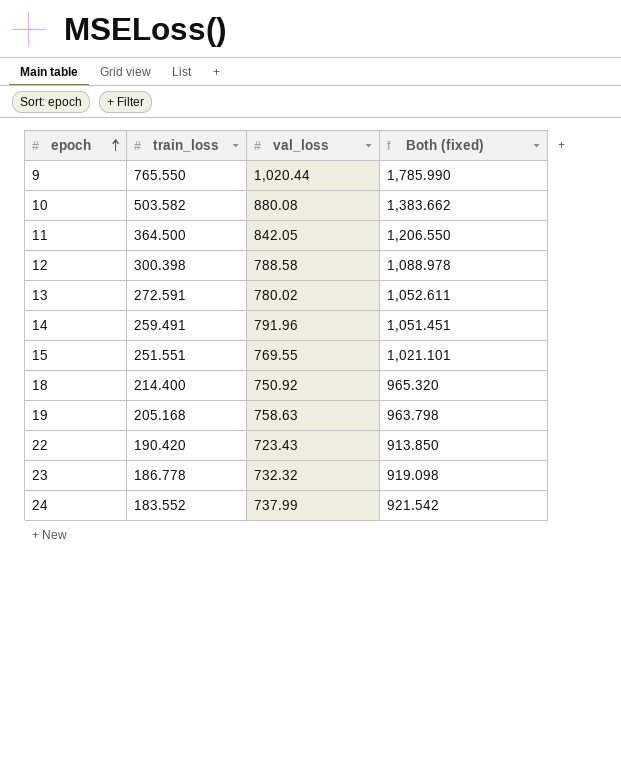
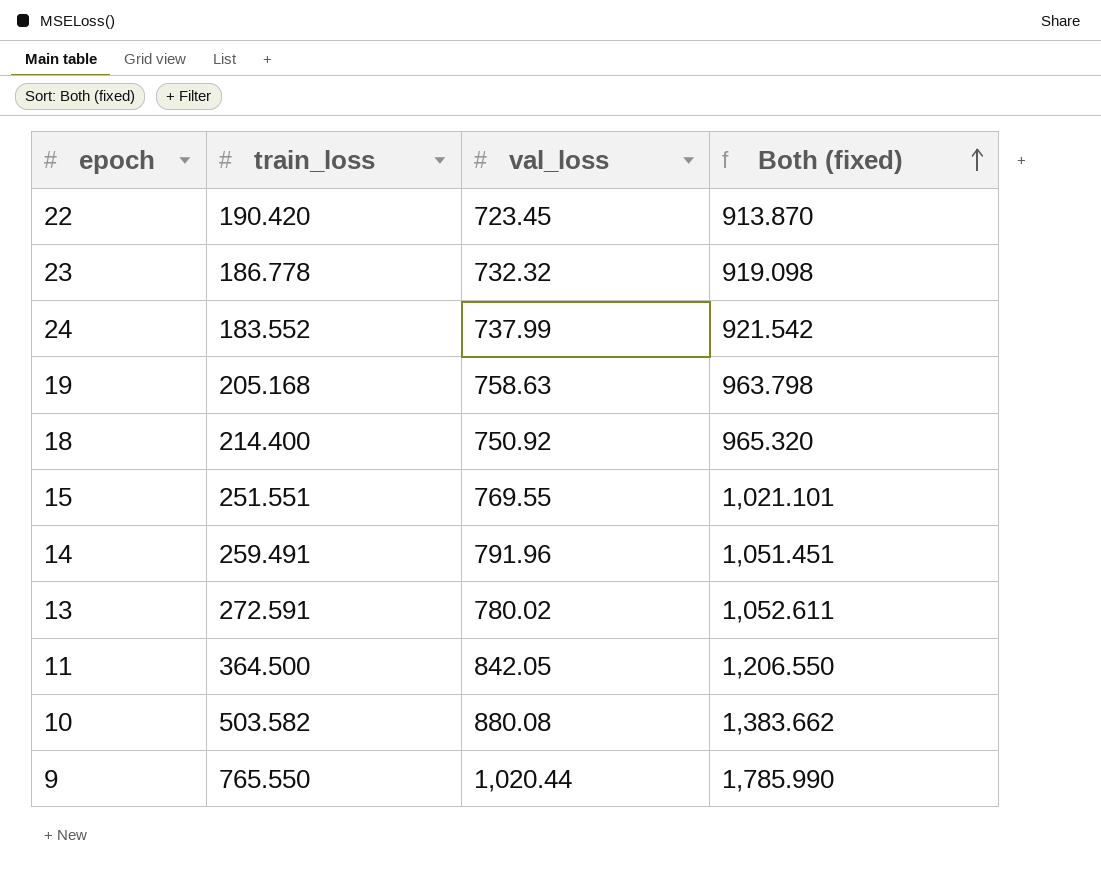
row order: epoch ascending -> Both (fixed) ascending
row 12: 300.398 | 788.58 | 1,088.978 -> none
22 | val_loss: 723.43 -> 723.45
22 | Both (fixed): 913.850 -> 913.870

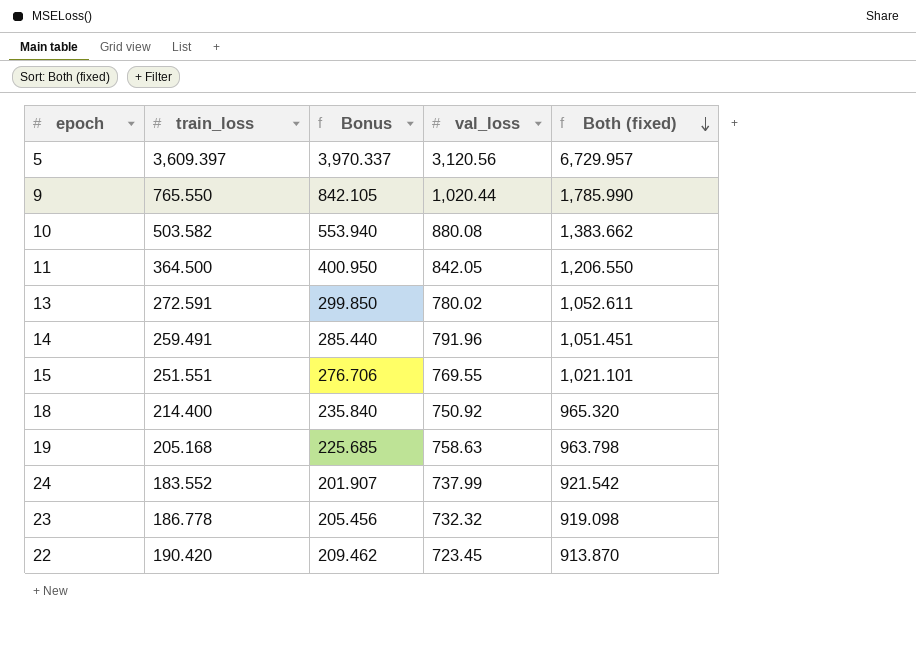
row order: Both (fixed) ascending -> Both (fixed) descending
column Bonus | formula: none -> [train_loss] * 1.1
row 5: none -> 3,609.397 | 3,970.337 | 3,120.56 | 6,729.957

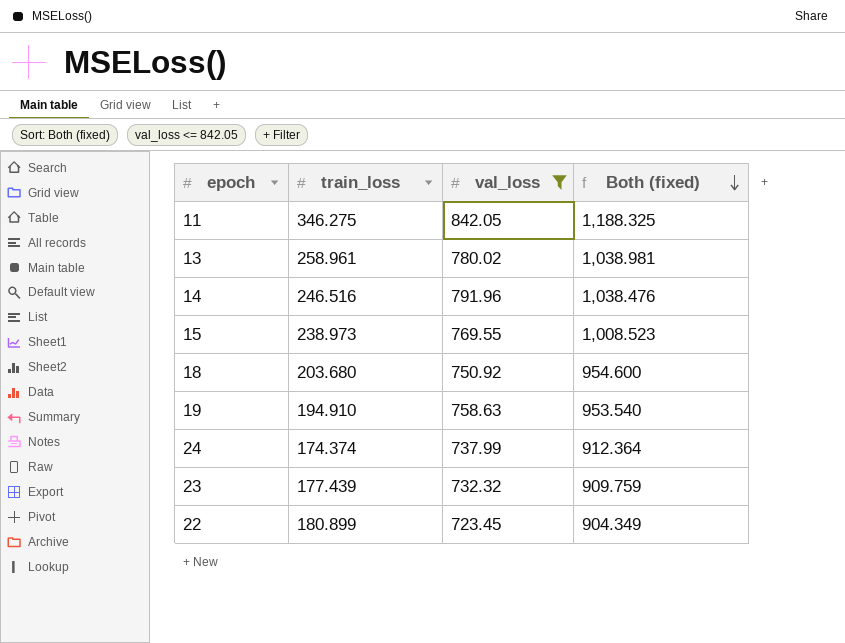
filter: none -> val_loss <= 842.05
column Bonus | formula: [train_loss] * 1.1 -> none
11 | train_loss: 364.500 -> 346.275
11 | Both (fixed): 1,206.550 -> 1,188.325
13 | train_loss: 272.591 -> 258.961
13 | Both (fixed): 1,052.611 -> 1,038.981
14 | train_loss: 259.491 -> 246.516
14 | Both (fixed): 1,051.451 -> 1,038.476
15 | train_loss: 251.551 -> 238.973
15 | Both (fixed): 1,021.101 -> 1,008.523
18 | train_loss: 214.400 -> 203.680
18 | Both (fixed): 965.320 -> 954.600
19 | train_loss: 205.168 -> 194.910
19 | Both (fixed): 963.798 -> 953.540
24 | train_loss: 183.552 -> 174.374
24 | Both (fixed): 921.542 -> 912.364
23 | train_loss: 186.778 -> 177.439
23 | Both (fixed): 919.098 -> 909.759
22 | train_loss: 190.420 -> 180.899
22 | Both (fixed): 913.870 -> 904.349

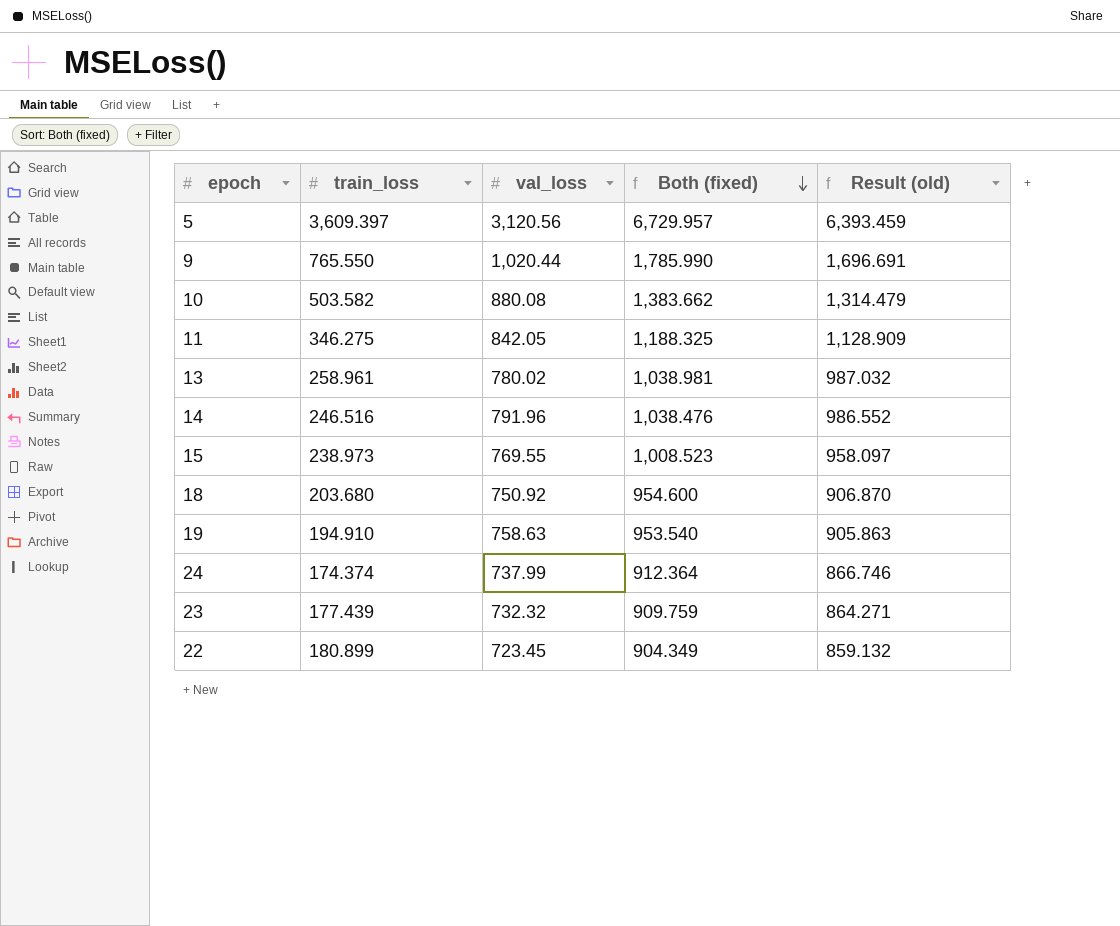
filter: val_loss <= 842.05 -> none
column Result (old) | formula: none -> [Both (fixed)] * 0.95

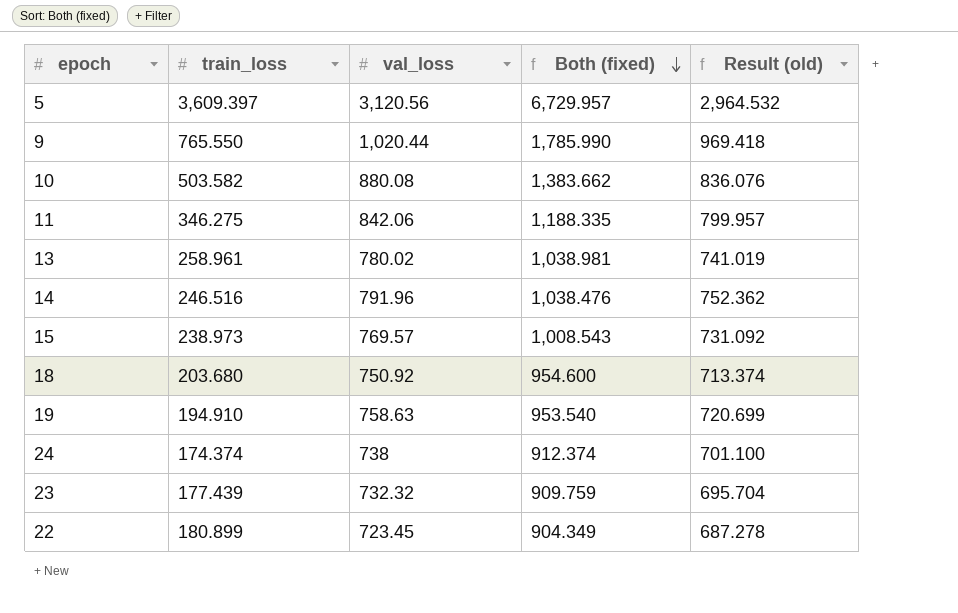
column Result (old) | formula: [Both (fixed)] * 0.95 -> [val_loss] * 0.95
11 | val_loss: 842.05 -> 842.06
11 | Both (fixed): 1,188.325 -> 1,188.335
15 | val_loss: 769.55 -> 769.57
15 | Both (fixed): 1,008.523 -> 1,008.543
24 | val_loss: 737.99 -> 738
24 | Both (fixed): 912.364 -> 912.374

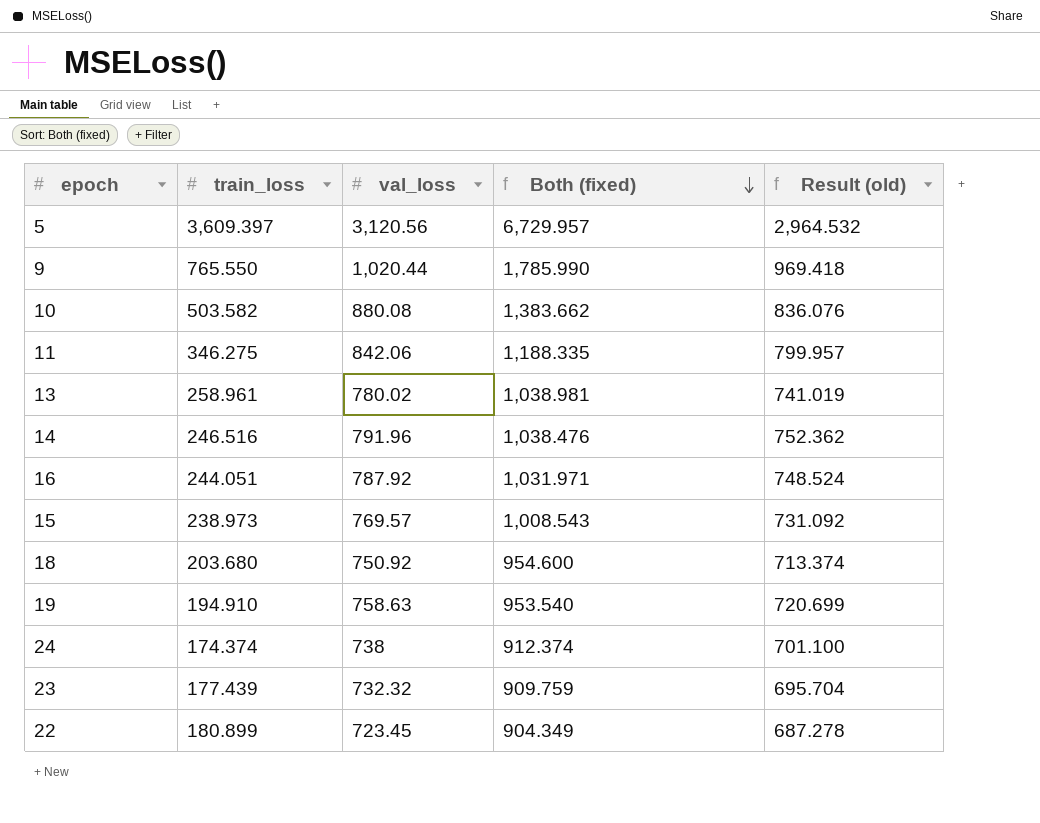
row 16: none -> 244.051 | 787.92 | 1,031.971 | 748.524

